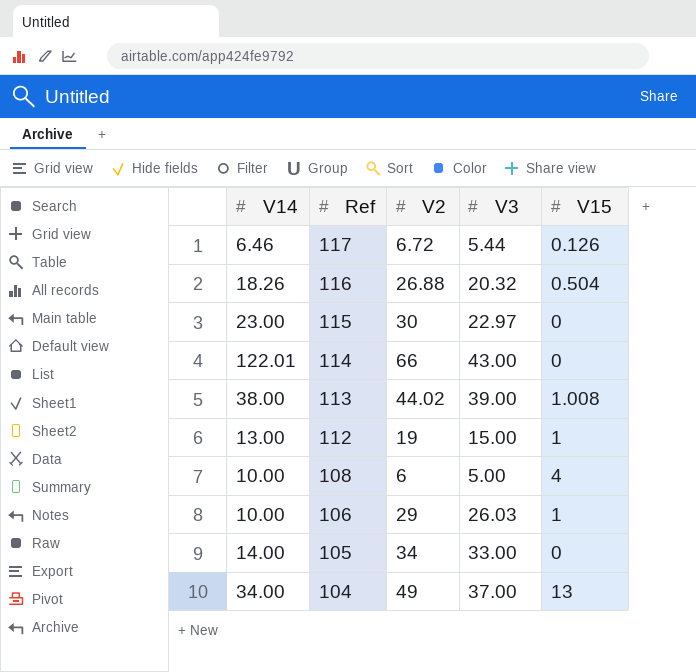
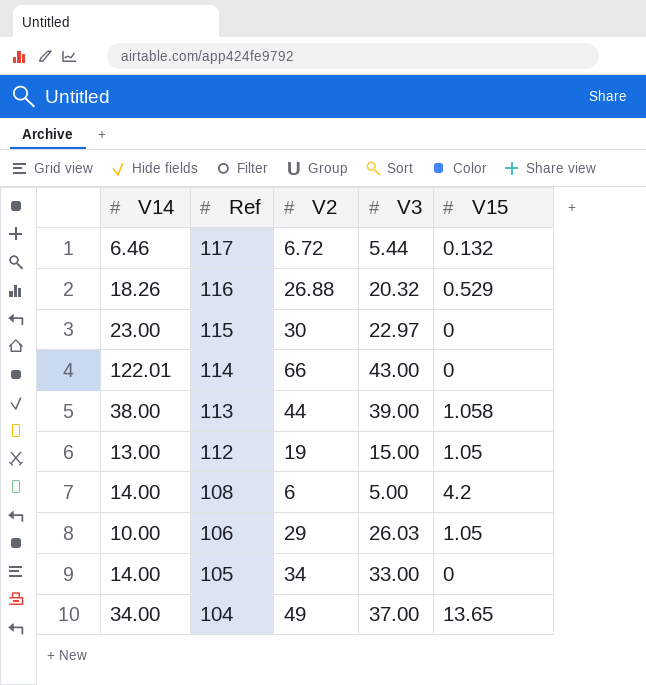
117 | V15: 0.126 -> 0.132
116 | V15: 0.504 -> 0.529
113 | V2: 44.02 -> 44
113 | V15: 1.008 -> 1.058
112 | V15: 1 -> 1.05
108 | V14: 10.00 -> 14.00
108 | V15: 4 -> 4.2
106 | V15: 1 -> 1.05
104 | V15: 13 -> 13.65

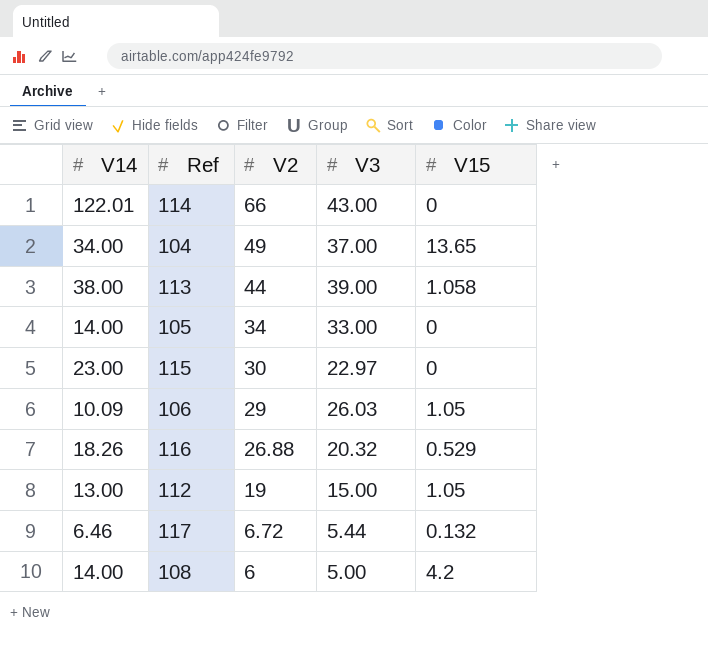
row order: Ref descending -> V2 descending
106 | V14: 10.00 -> 10.09

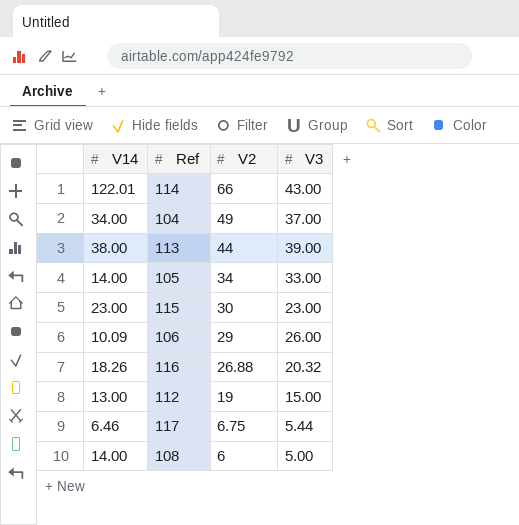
column V15 | position: 5 -> none
115 | V3: 22.97 -> 23.00
106 | V3: 26.03 -> 26.00
117 | V2: 6.72 -> 6.75

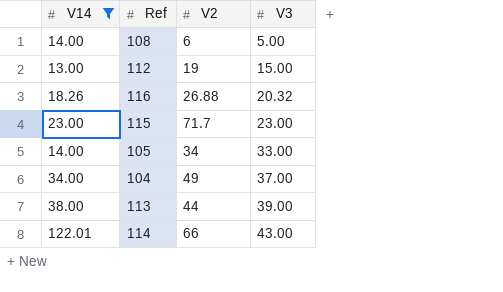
filter: none -> V14 >= 13.00
row order: V2 descending -> V3 ascending
115 | V2: 30 -> 71.7

